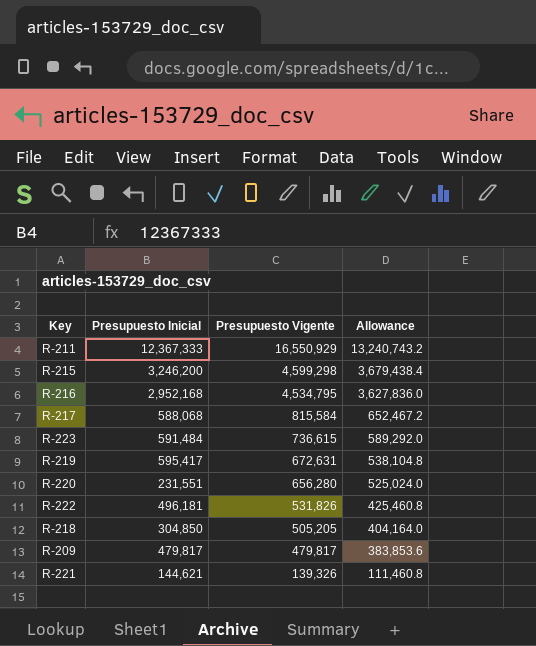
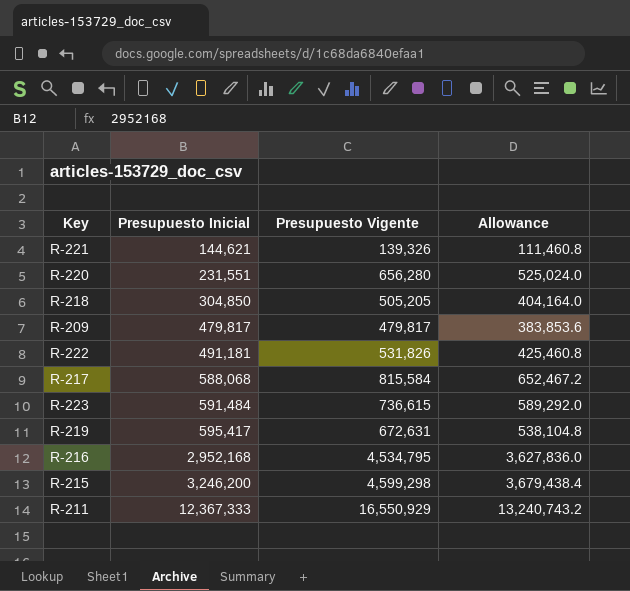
row order: Presupuesto Vigente descending -> Presupuesto Inicial ascending
R-222 | Presupuesto Inicial: 496,181 -> 491,181

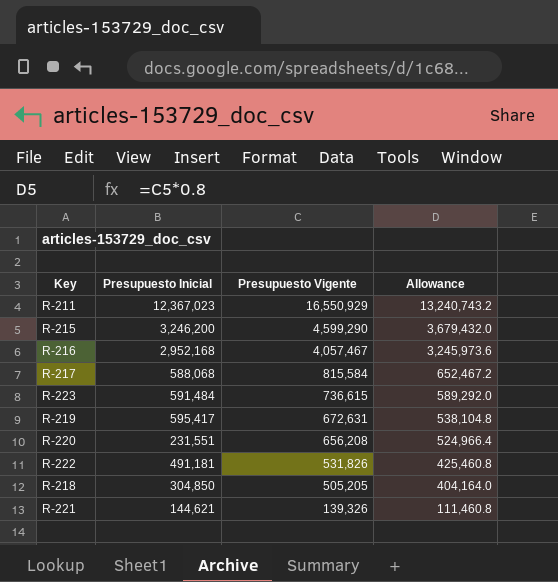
row order: Presupuesto Inicial ascending -> Presupuesto Vigente descending
row R-209: 479,817 | 479,817 | 383,853.6 -> none
R-211 | Presupuesto Inicial: 12,367,333 -> 12,367,023
R-215 | Presupuesto Vigente: 4,599,298 -> 4,599,290
R-215 | Allowance: 3,679,438.4 -> 3,679,432.0
R-216 | Presupuesto Vigente: 4,534,795 -> 4,057,467
R-216 | Allowance: 3,627,836.0 -> 3,245,973.6
R-220 | Presupuesto Vigente: 656,280 -> 656,208
R-220 | Allowance: 525,024.0 -> 524,966.4

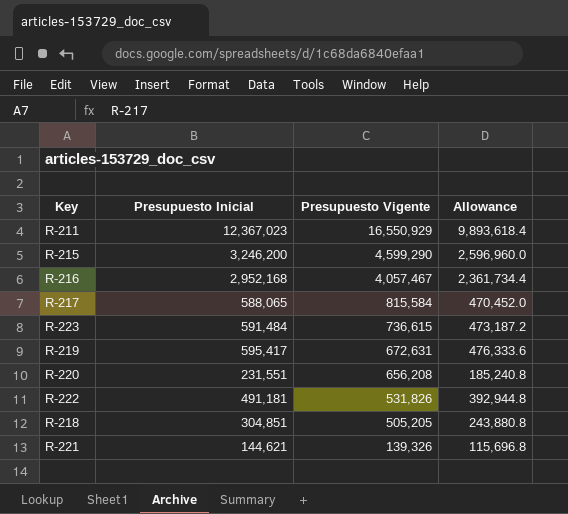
column Allowance | formula: [Presupuesto Vigente] * 0.8 -> [Presupuesto Inicial] * 0.8
R-217 | Presupuesto Inicial: 588,068 -> 588,065
R-218 | Presupuesto Inicial: 304,850 -> 304,851

